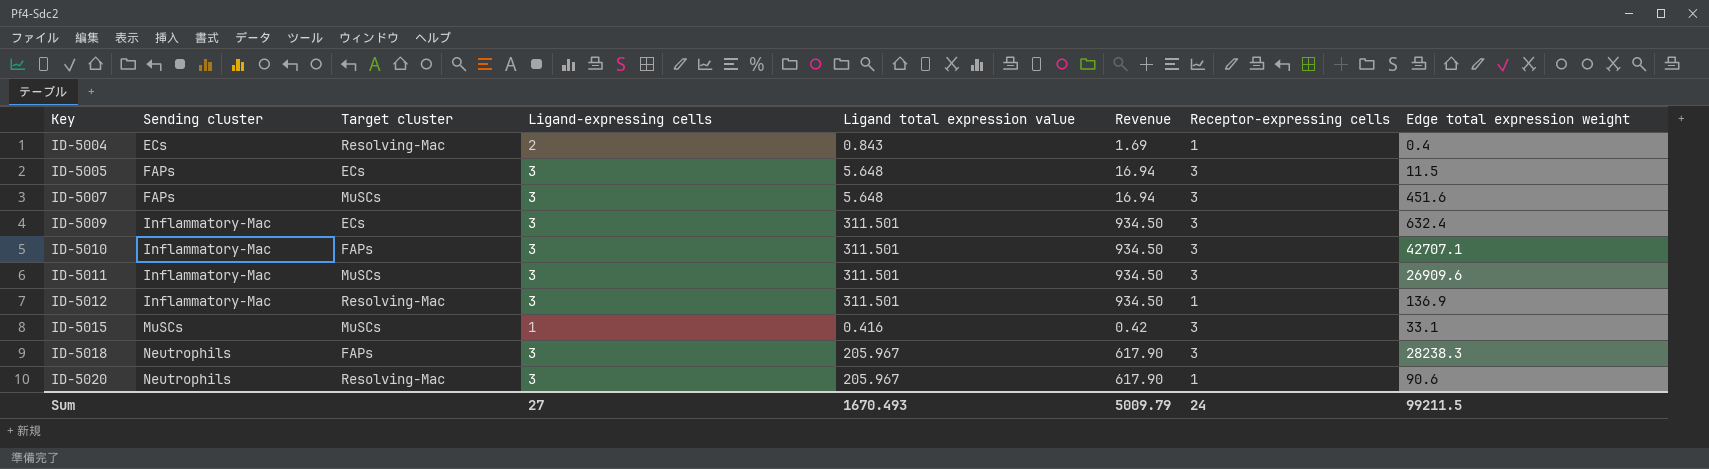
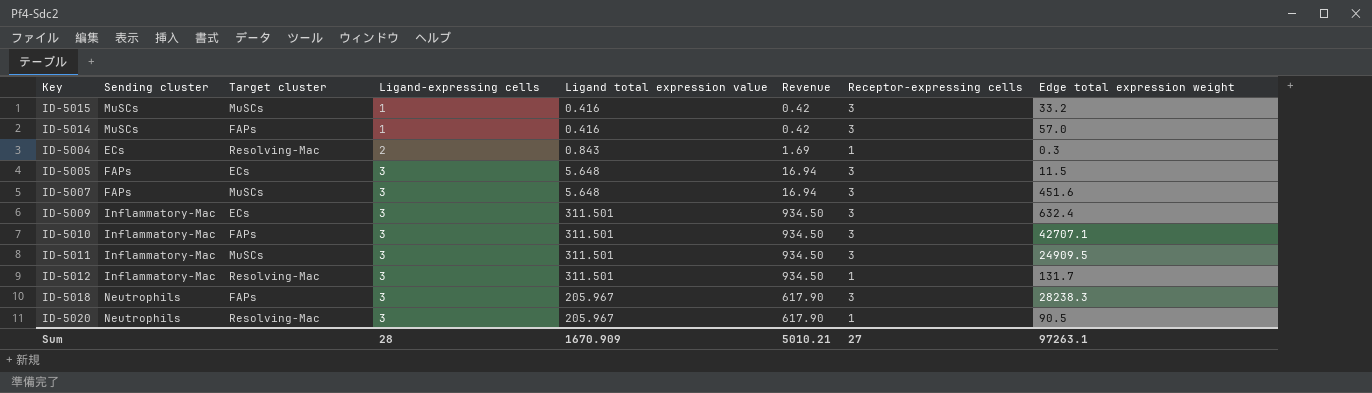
row order: Key ascending -> Ligand-expressing cells ascending
ID-5015 | Edge total expression weight: 33.1 -> 33.2
row ID-5014: none -> MuSCs | FAPs | 1 | 0.416 | 0.42 | 3 | 57.0
ID-5004 | Edge total expression weight: 0.4 -> 0.3
ID-5011 | Edge total expression weight: 26909.6 -> 24909.5
ID-5012 | Edge total expression weight: 136.9 -> 131.7
ID-5020 | Edge total expression weight: 90.6 -> 90.5
Sum | Ligand-expressing cells: 27 -> 28
Sum | Ligand total expression value: 1670.493 -> 1670.909
Sum | Revenue: 5009.79 -> 5010.21
Sum | Receptor-expressing cells: 24 -> 27
Sum | Edge total expression weight: 99211.5 -> 97263.1

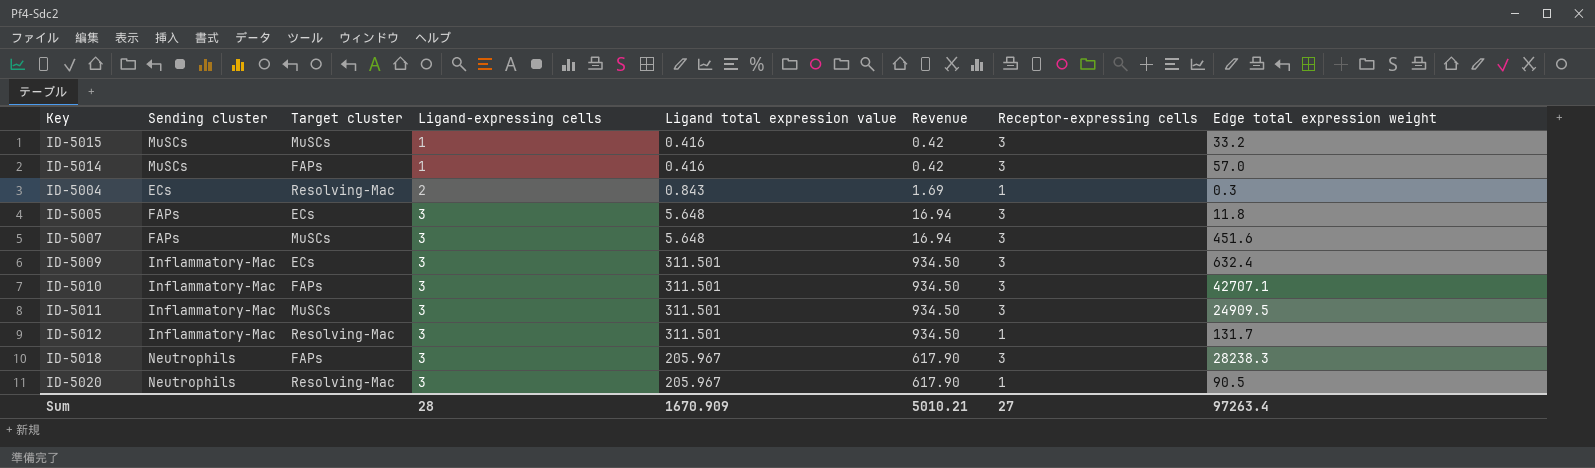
ID-5005 | Edge total expression weight: 11.5 -> 11.8
Sum | Edge total expression weight: 97263.1 -> 97263.4

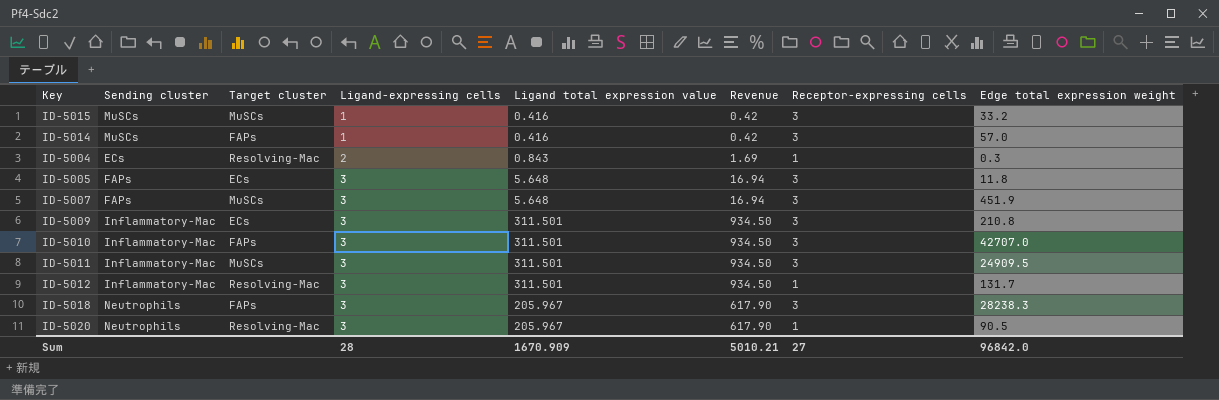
ID-5007 | Edge total expression weight: 451.6 -> 451.9
ID-5009 | Edge total expression weight: 632.4 -> 210.8
ID-5010 | Edge total expression weight: 42707.1 -> 42707.0
Sum | Edge total expression weight: 97263.4 -> 96842.0

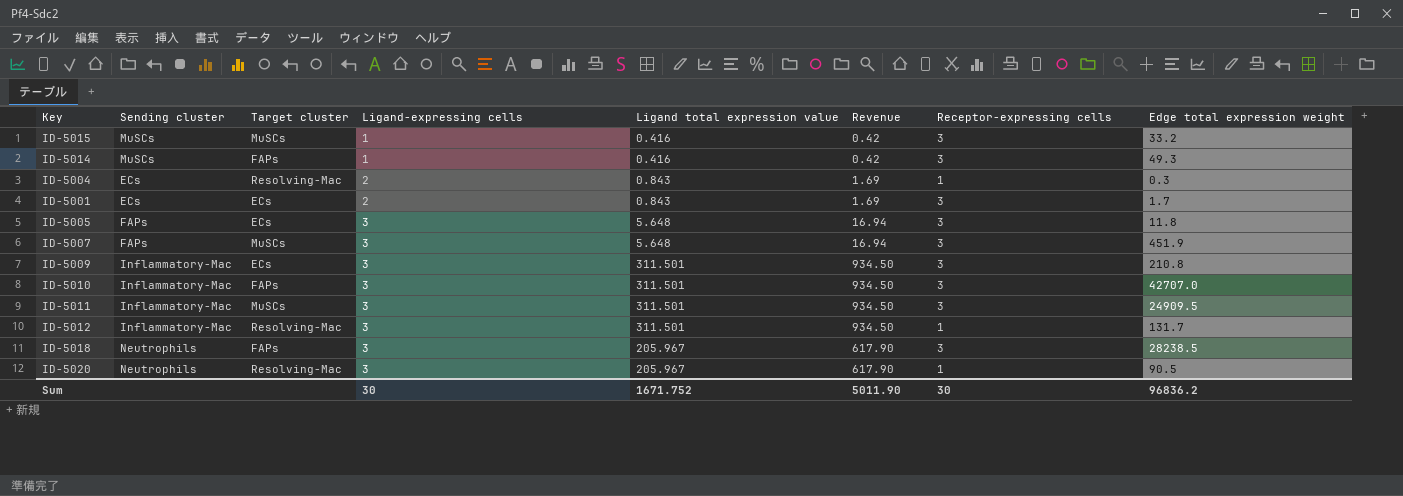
ID-5014 | Edge total expression weight: 57.0 -> 49.3
row ID-5001: none -> ECs | ECs | 2 | 0.843 | 1.69 | 3 | 1.7
ID-5018 | Edge total expression weight: 28238.3 -> 28238.5
Sum | Ligand-expressing cells: 28 -> 30
Sum | Ligand total expression value: 1670.909 -> 1671.752
Sum | Revenue: 5010.21 -> 5011.90
Sum | Receptor-expressing cells: 27 -> 30
Sum | Edge total expression weight: 96842.0 -> 96836.2

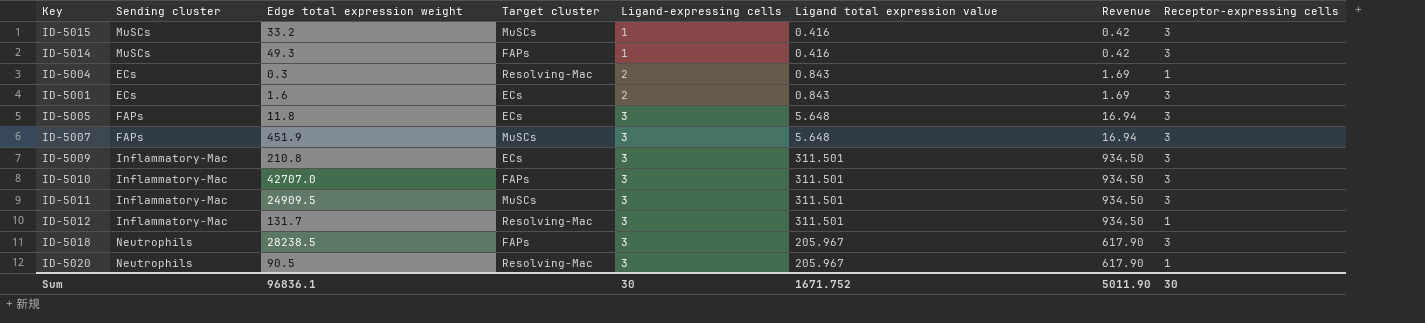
column Edge total expression weight | position: 8 -> 3
ID-5001 | Edge total expression weight: 1.7 -> 1.6
Sum | Edge total expression weight: 96836.2 -> 96836.1

